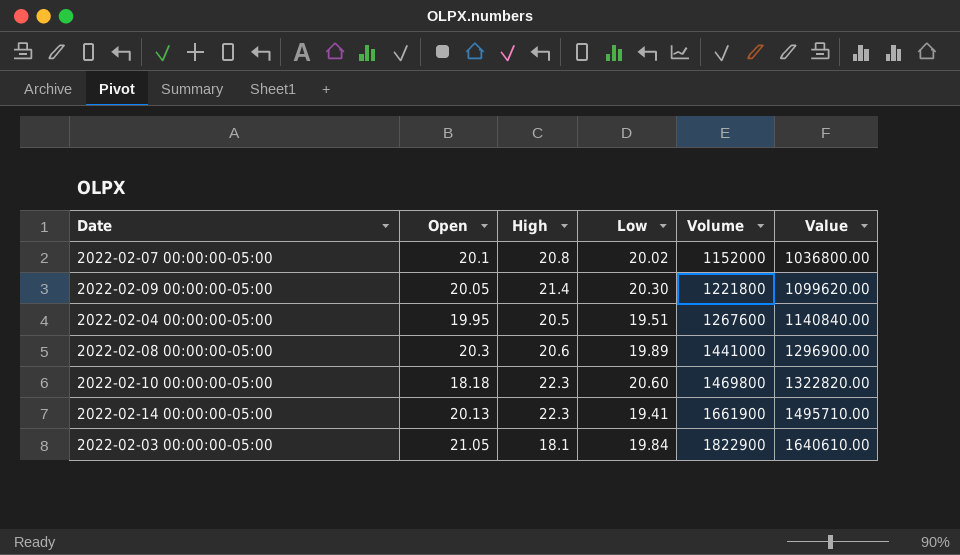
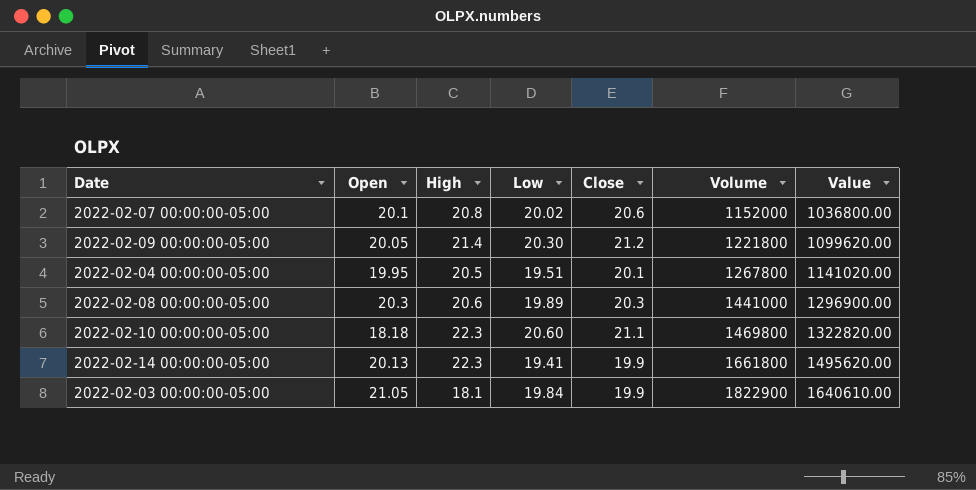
column Close | position: none -> 5
2022-02-04 00:00:00-05:00 | Volume: 1267600 -> 1267800
2022-02-04 00:00:00-05:00 | Value: 1140840.00 -> 1141020.00
2022-02-14 00:00:00-05:00 | Volume: 1661900 -> 1661800
2022-02-14 00:00:00-05:00 | Value: 1495710.00 -> 1495620.00

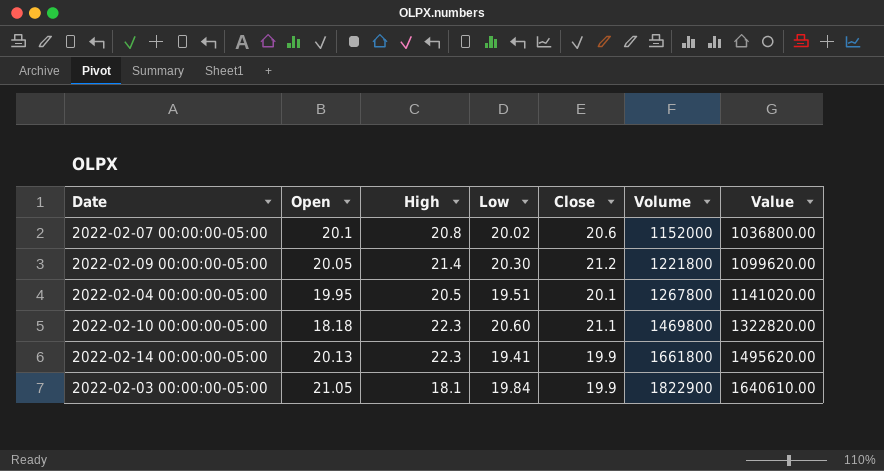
row 2022-02-08 00:00:00-05:00: 20.3 | 20.6 | 19.89 | 20.3 | 1441000 | 1296900.00 -> none

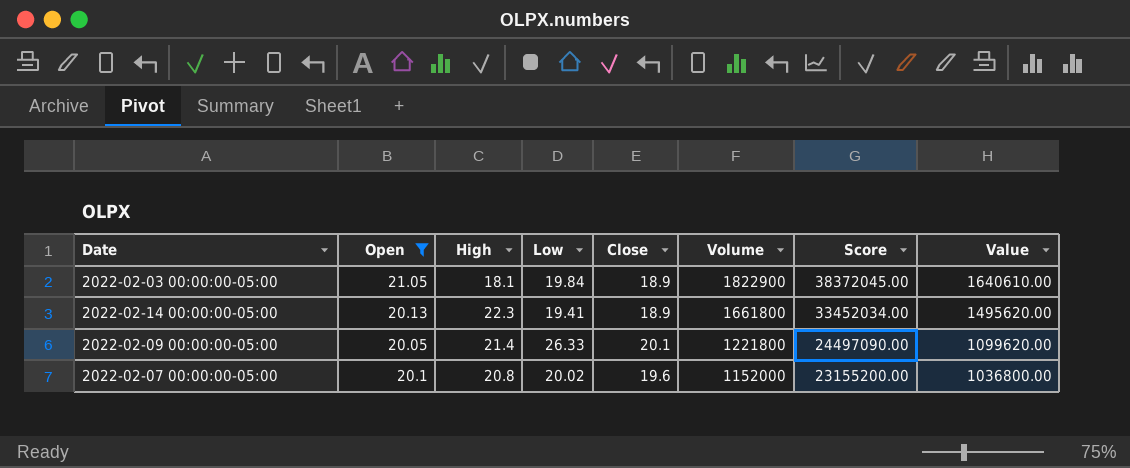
filter: none -> Open >= 20.05
row order: Volume ascending -> Volume descending
column Score | formula: none -> [Open] * [Volume]
2022-02-03 00:00:00-05:00 | Close: 19.9 -> 18.9
2022-02-14 00:00:00-05:00 | Close: 19.9 -> 18.9
2022-02-09 00:00:00-05:00 | Low: 20.30 -> 26.33
2022-02-09 00:00:00-05:00 | Close: 21.2 -> 20.1
2022-02-07 00:00:00-05:00 | Close: 20.6 -> 19.6

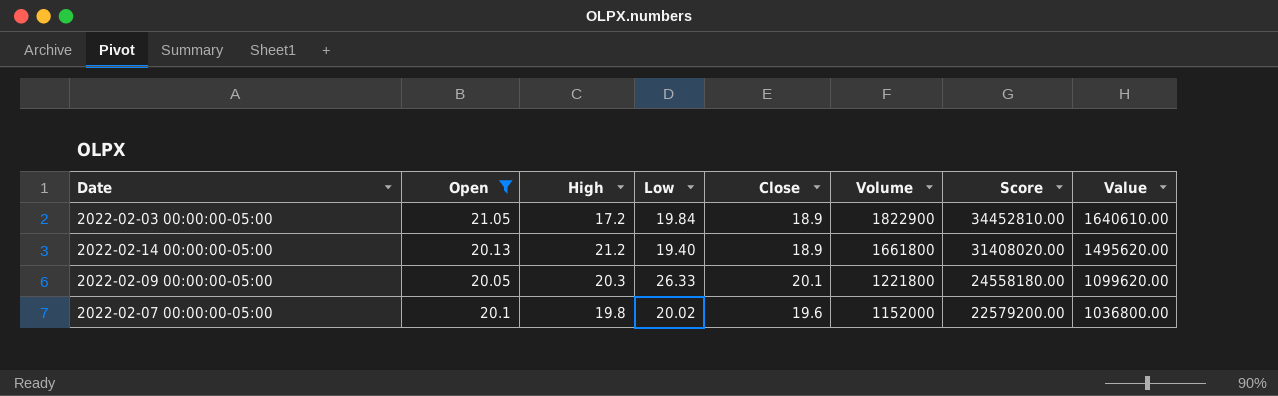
column Score | formula: [Open] * [Volume] -> [Close] * [Volume]
2022-02-03 00:00:00-05:00 | High: 18.1 -> 17.2
2022-02-14 00:00:00-05:00 | High: 22.3 -> 21.2
2022-02-14 00:00:00-05:00 | Low: 19.41 -> 19.40
2022-02-09 00:00:00-05:00 | High: 21.4 -> 20.3
2022-02-07 00:00:00-05:00 | High: 20.8 -> 19.8

